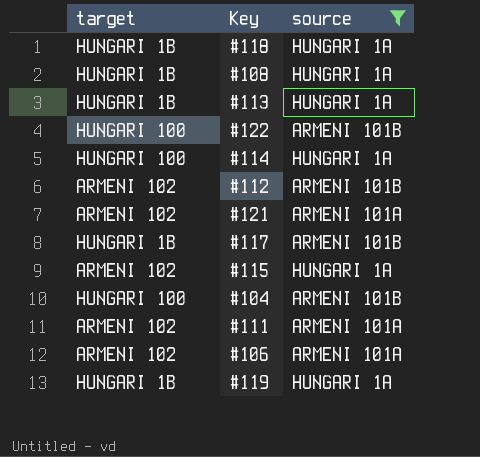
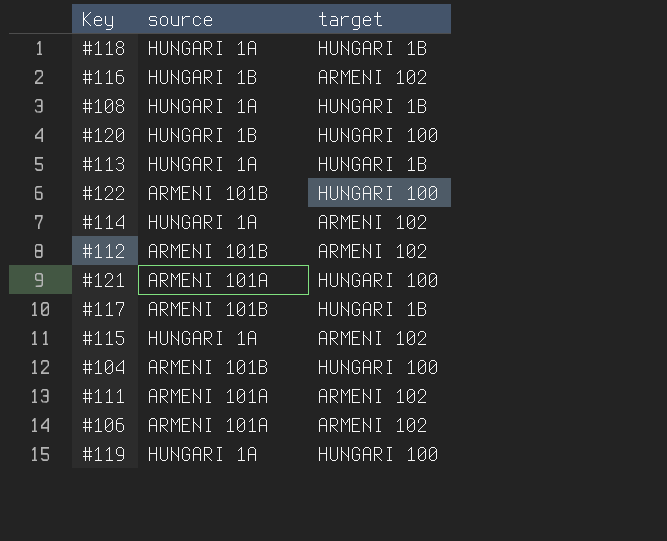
filter: source != HUNGARI 1B -> none
column target | position: 1 -> 3
#114 | target: HUNGARI 100 -> ARMENI 102
#121 | target: ARMENI 102 -> HUNGARI 100
#119 | target: HUNGARI 1B -> HUNGARI 100

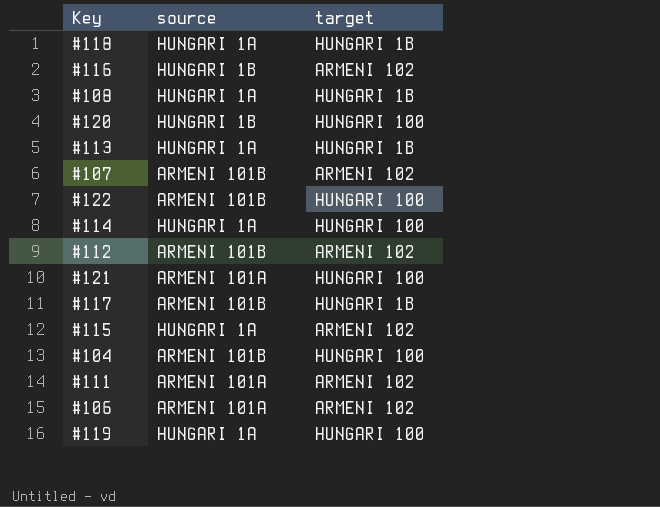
row #107: none -> ARMENI 101B | ARMENI 102
#114 | target: ARMENI 102 -> HUNGARI 100

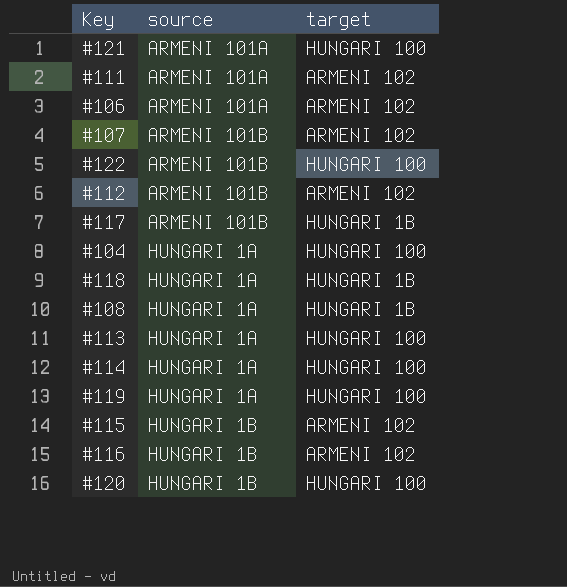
row order: none -> source ascending
#104 | source: ARMENI 101B -> HUNGARI 1A
#113 | target: HUNGARI 1B -> HUNGARI 100
#115 | source: HUNGARI 1A -> HUNGARI 1B

